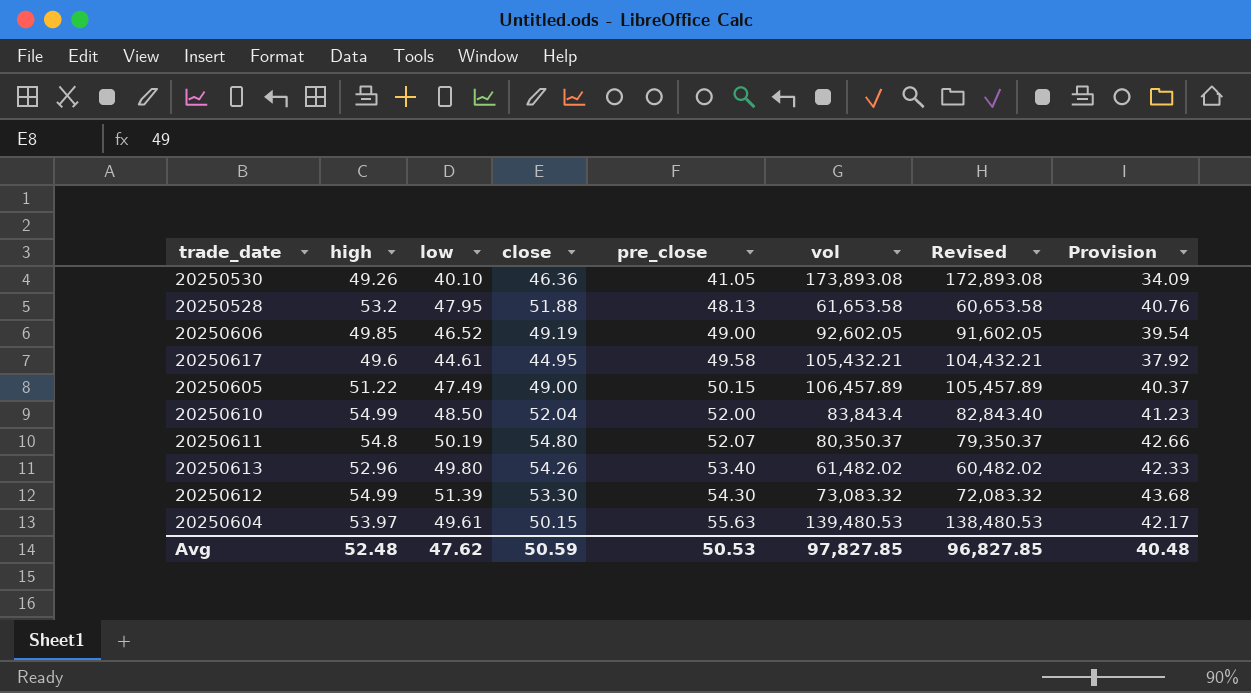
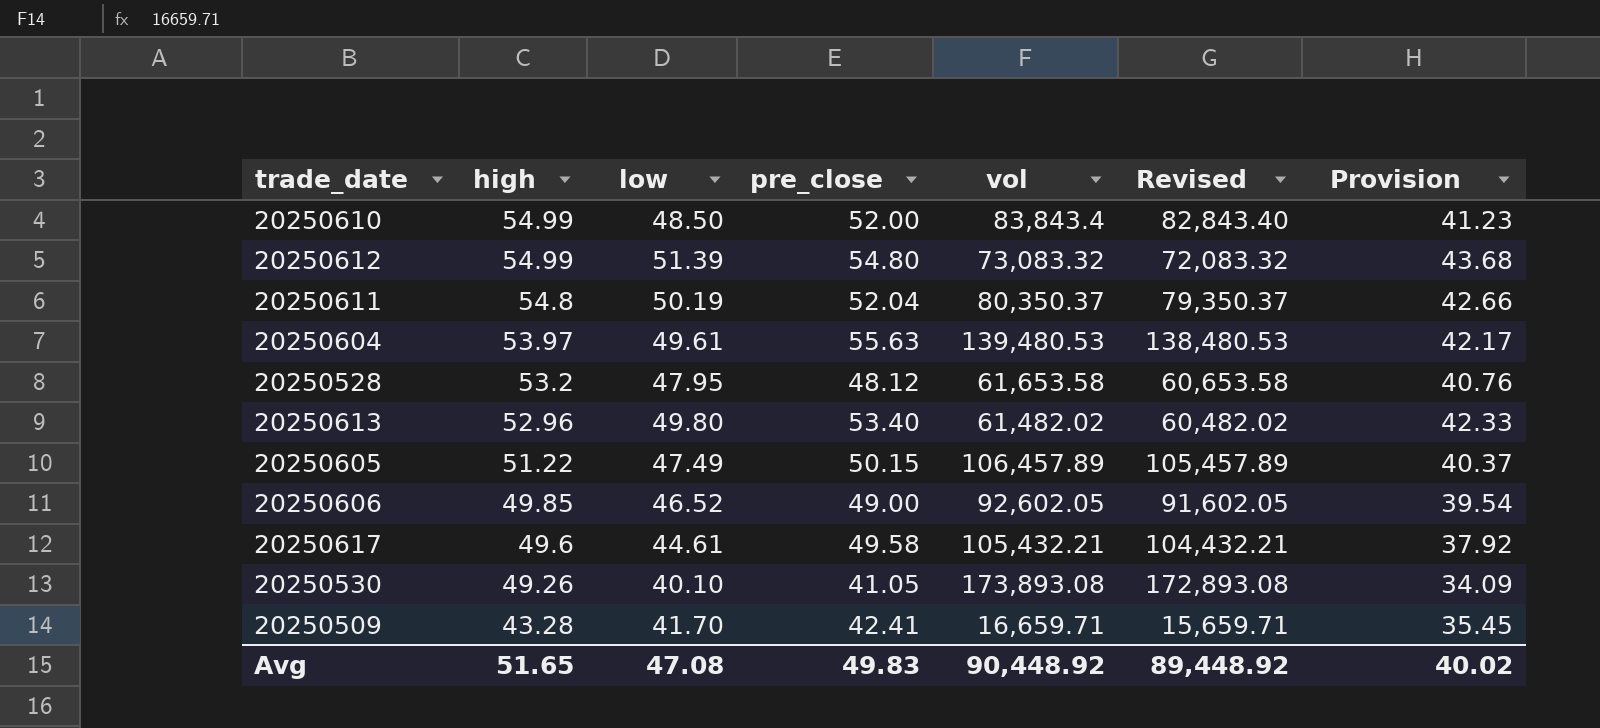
row order: pre_close ascending -> high descending
column close | position: 4 -> none
20250612 | pre_close: 54.30 -> 54.80
20250611 | pre_close: 52.07 -> 52.04
20250528 | pre_close: 48.13 -> 48.12
row 20250509: none -> 43.28 | 41.70 | 42.41 | 16,659.71 | 15,659.71 | 35.45
Avg | high: 52.48 -> 51.65
Avg | low: 47.62 -> 47.08
Avg | pre_close: 50.53 -> 49.83
Avg | vol: 97,827.85 -> 90,448.92
Avg | Revised: 96,827.85 -> 89,448.92
Avg | Provision: 40.48 -> 40.02

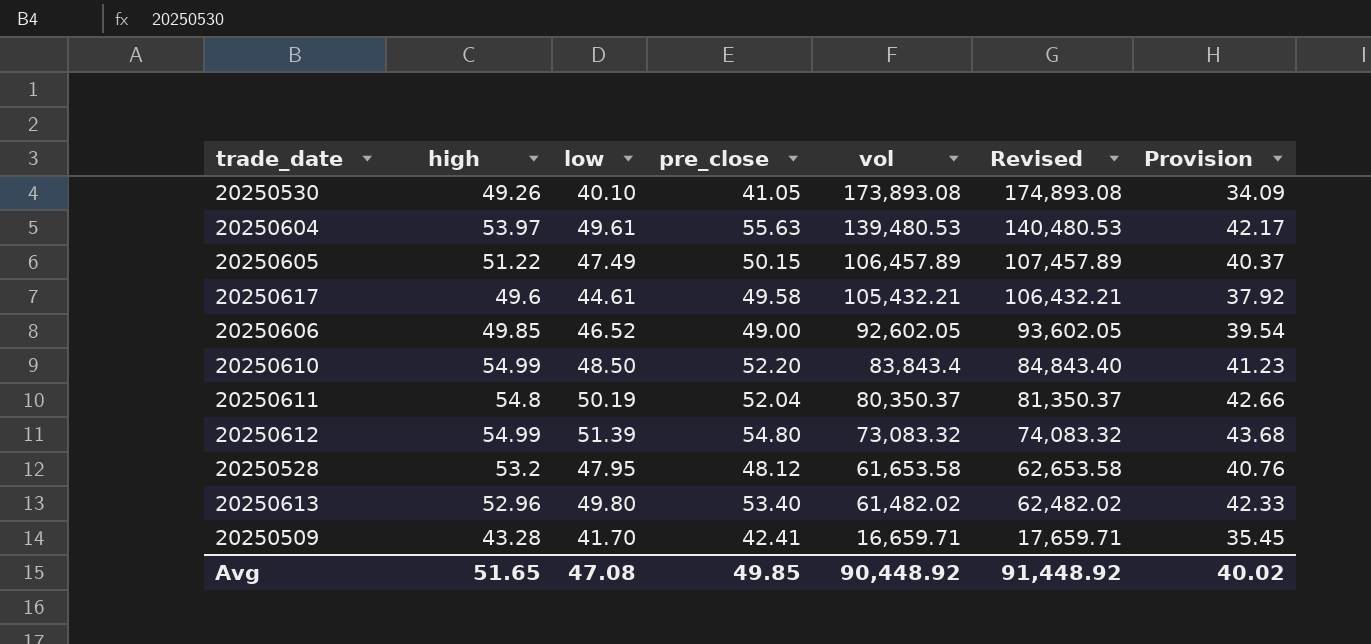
row order: high descending -> vol descending
column Revised | formula: [vol] - 1000 -> [vol] + 1000
20250610 | pre_close: 52.00 -> 52.20
Avg | pre_close: 49.83 -> 49.85
Avg | Revised: 89,448.92 -> 91,448.92

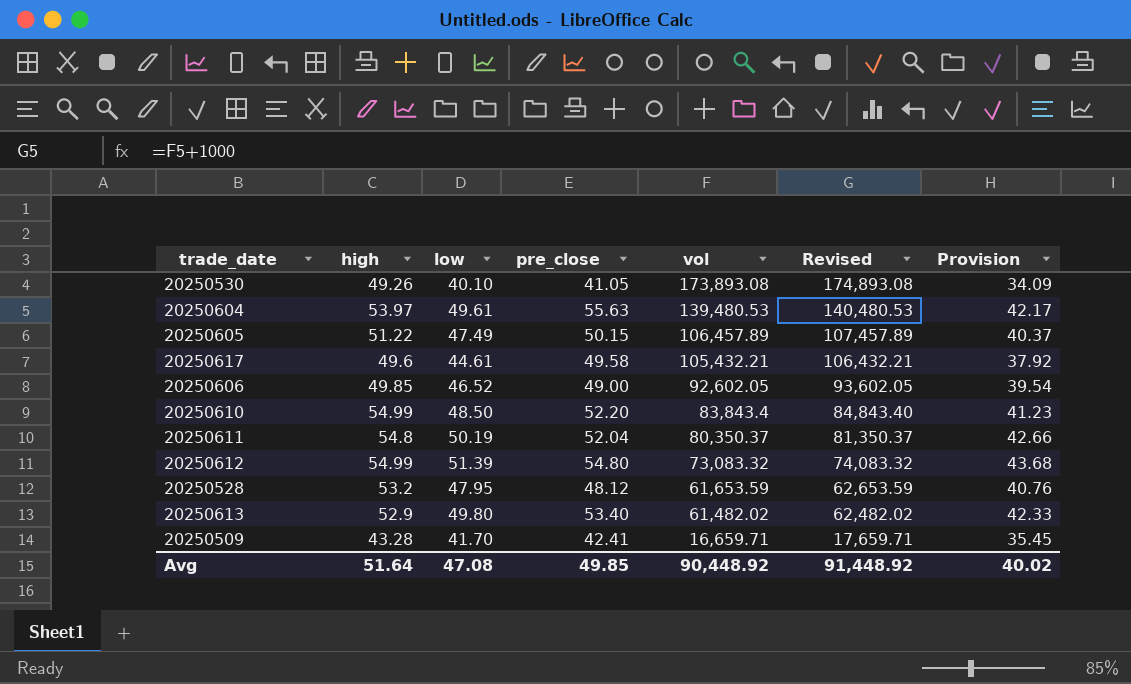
20250528 | vol: 61,653.58 -> 61,653.59
20250528 | Revised: 62,653.58 -> 62,653.59
20250613 | high: 52.96 -> 52.9
Avg | high: 51.65 -> 51.64

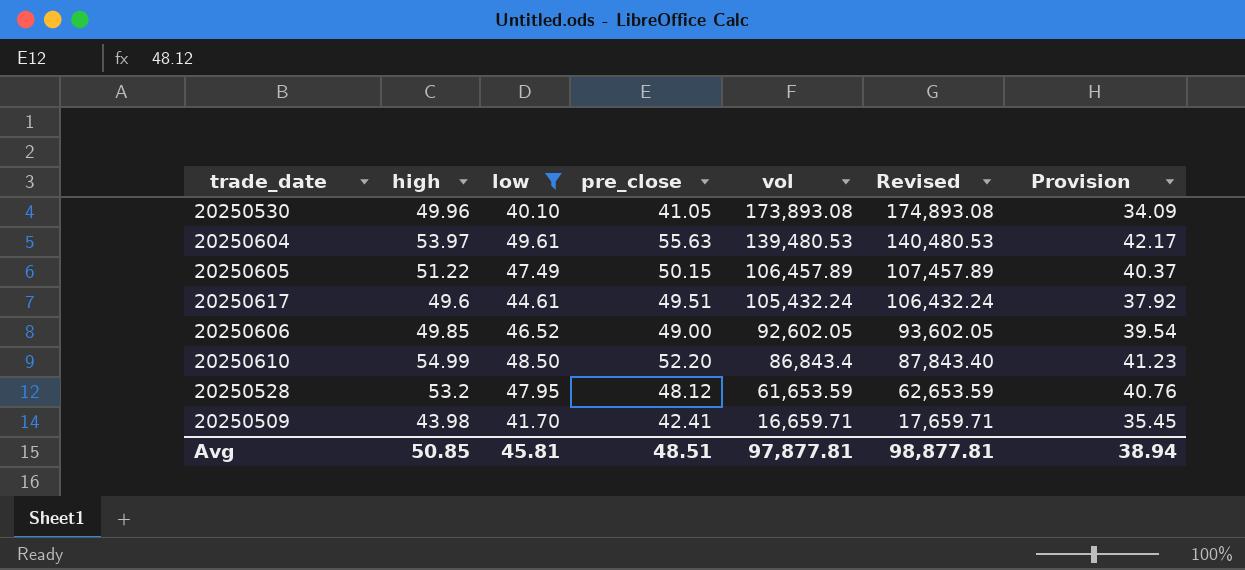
filter: none -> low <= 49.61
20250530 | high: 49.26 -> 49.96
20250617 | pre_close: 49.58 -> 49.51
20250617 | vol: 105,432.21 -> 105,432.24
20250617 | Revised: 106,432.21 -> 106,432.24
20250610 | vol: 83,843.4 -> 86,843.4
20250610 | Revised: 84,843.40 -> 87,843.40
20250509 | high: 43.28 -> 43.98
Avg | high: 51.64 -> 50.85
Avg | low: 47.08 -> 45.81
Avg | pre_close: 49.85 -> 48.51
Avg | vol: 90,448.92 -> 97,877.81
Avg | Revised: 91,448.92 -> 98,877.81
Avg | Provision: 40.02 -> 38.94

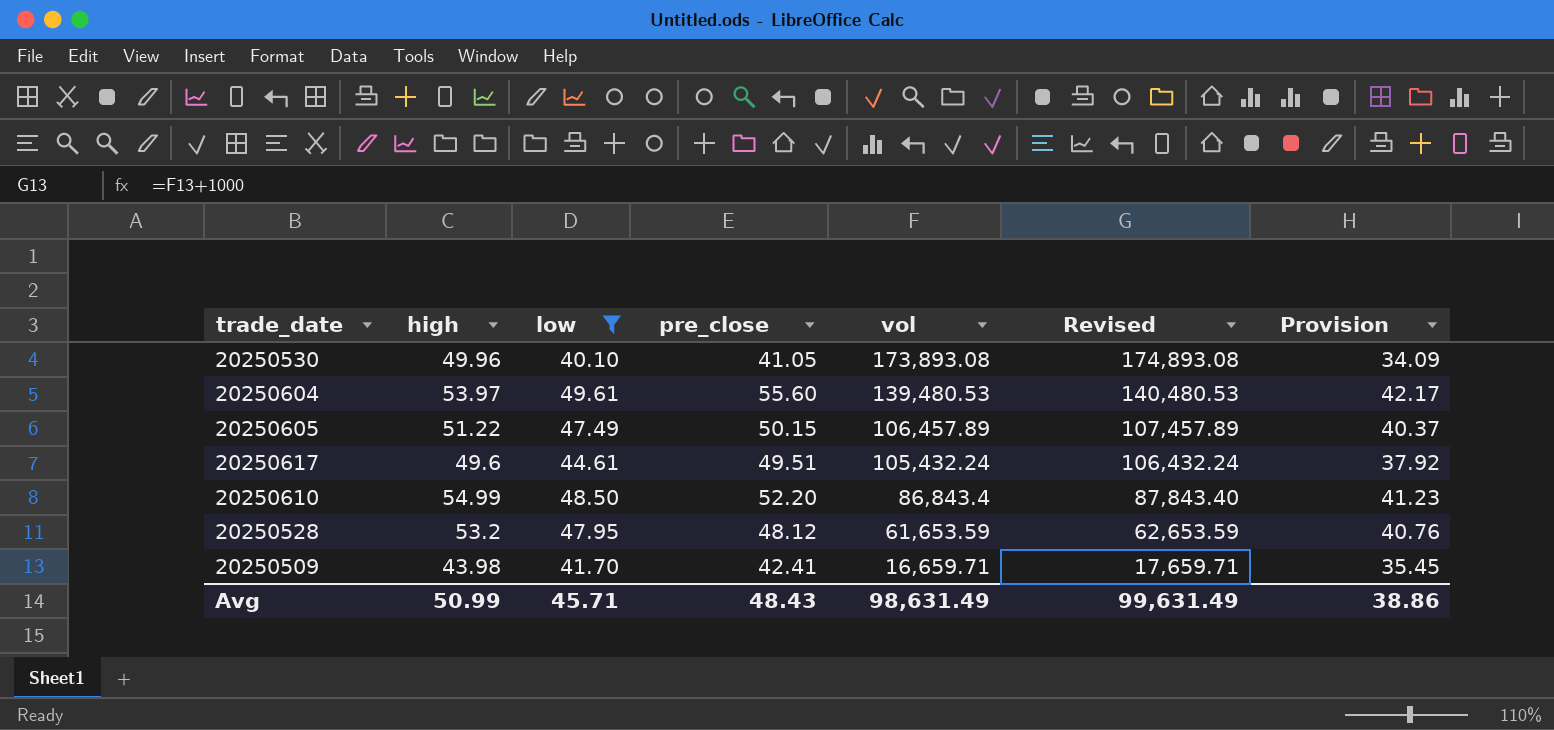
row 20250606: 49.85 | 46.52 | 49.00 | 92,602.05 | 93,602.05 | 39.54 -> none
20250604 | pre_close: 55.63 -> 55.60
Avg | high: 50.85 -> 50.99
Avg | low: 45.81 -> 45.71
Avg | pre_close: 48.51 -> 48.43
Avg | vol: 97,877.81 -> 98,631.49
Avg | Revised: 98,877.81 -> 99,631.49
Avg | Provision: 38.94 -> 38.86

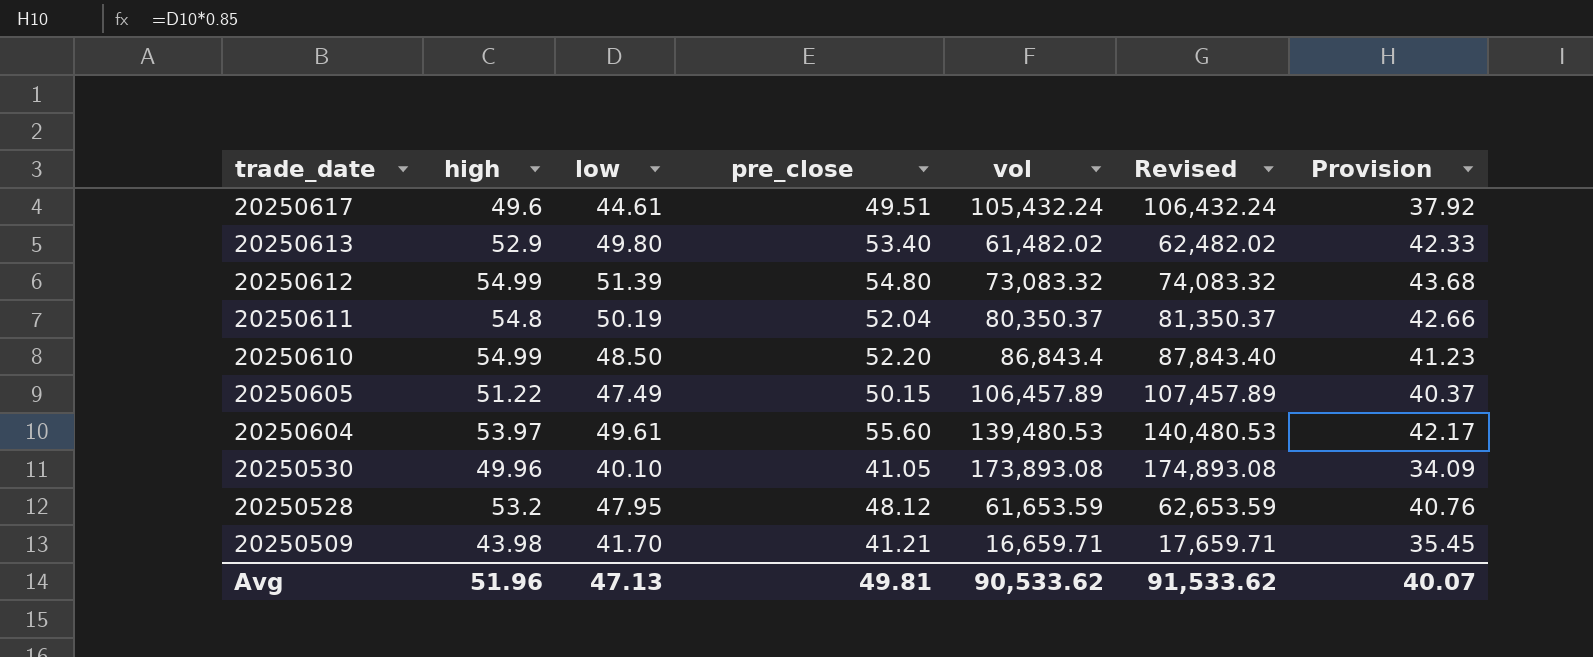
filter: low <= 49.61 -> none
row order: vol descending -> trade_date descending
20250509 | pre_close: 42.41 -> 41.21
Avg | high: 50.99 -> 51.96
Avg | low: 45.71 -> 47.13
Avg | pre_close: 48.43 -> 49.81
Avg | vol: 98,631.49 -> 90,533.62
Avg | Revised: 99,631.49 -> 91,533.62
Avg | Provision: 38.86 -> 40.07

